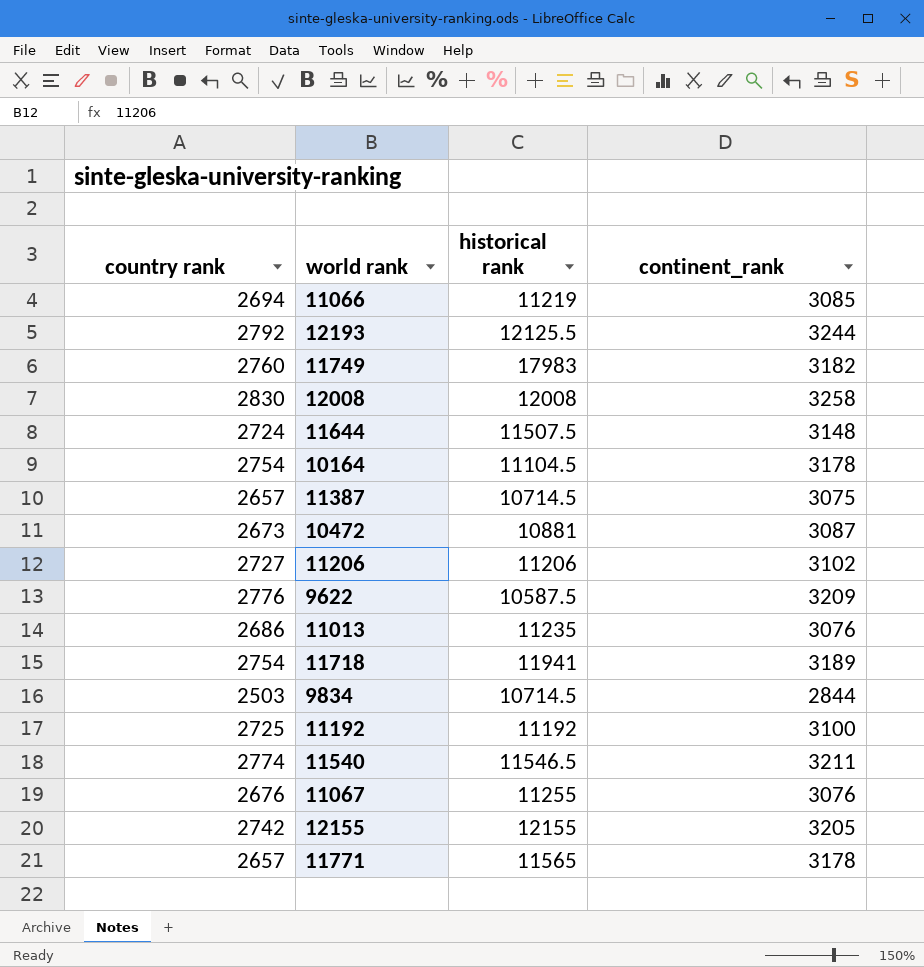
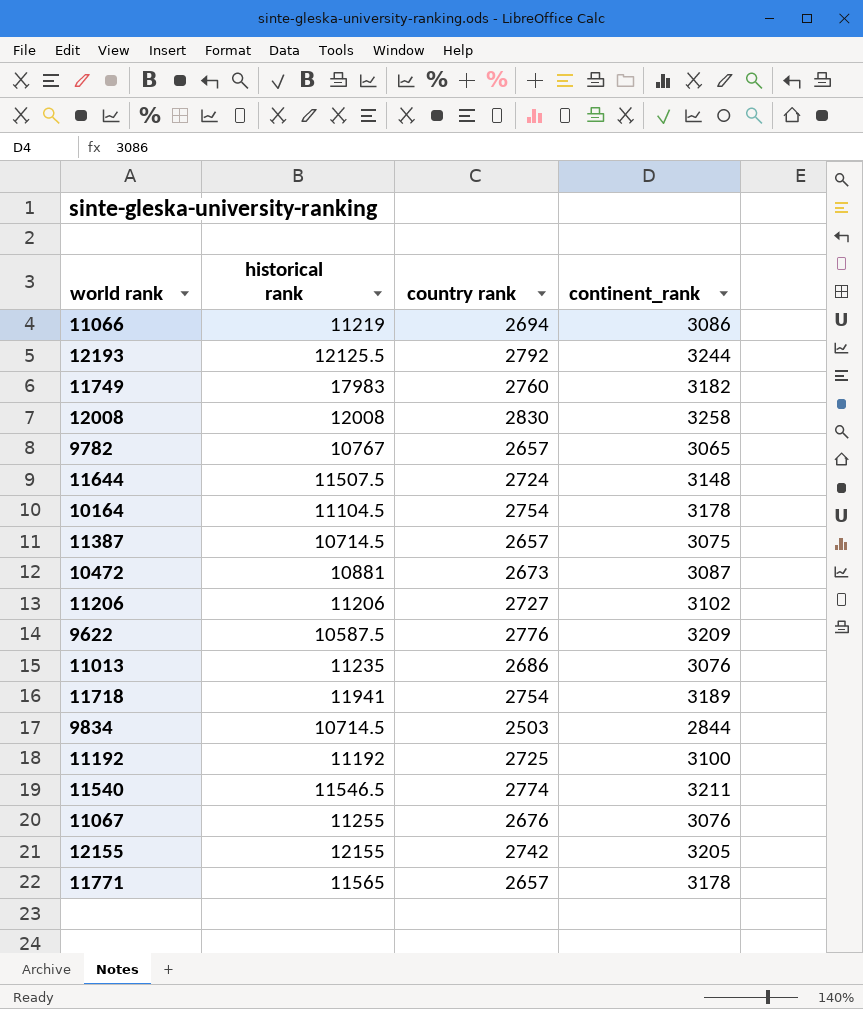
column country rank | position: 1 -> 3
11066 | continent_rank: 3085 -> 3086
row 9782: none -> 10767 | 2657 | 3065

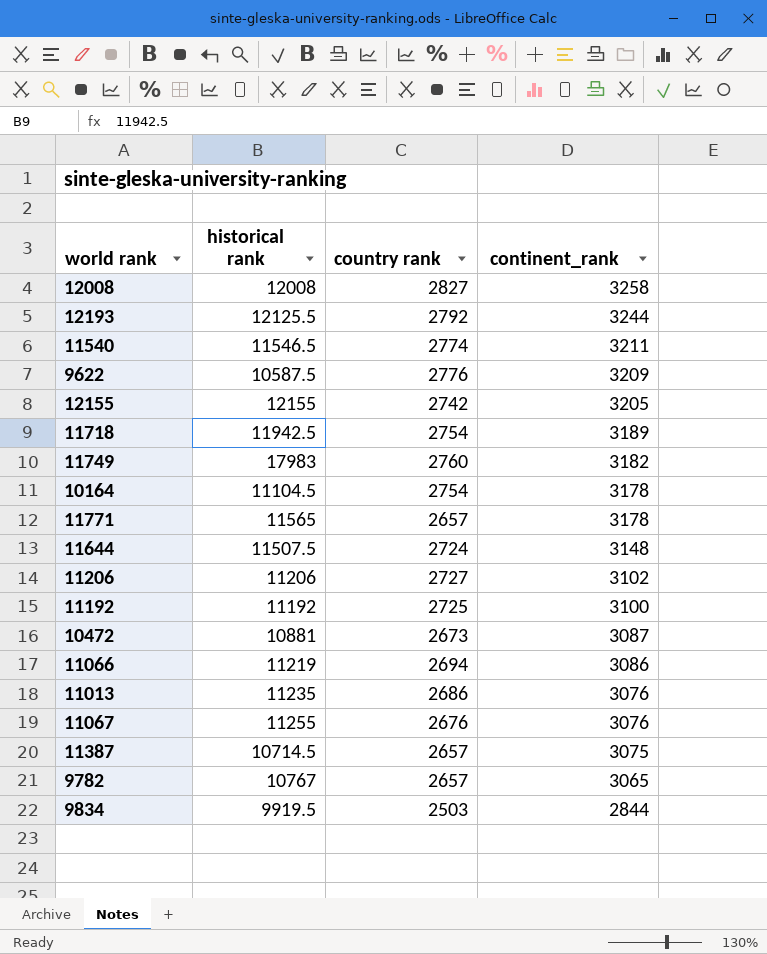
row order: none -> continent_rank descending
12008 | country rank: 2830 -> 2827
11718 | historical rank: 11941 -> 11942.5
9834 | historical rank: 10714.5 -> 9919.5

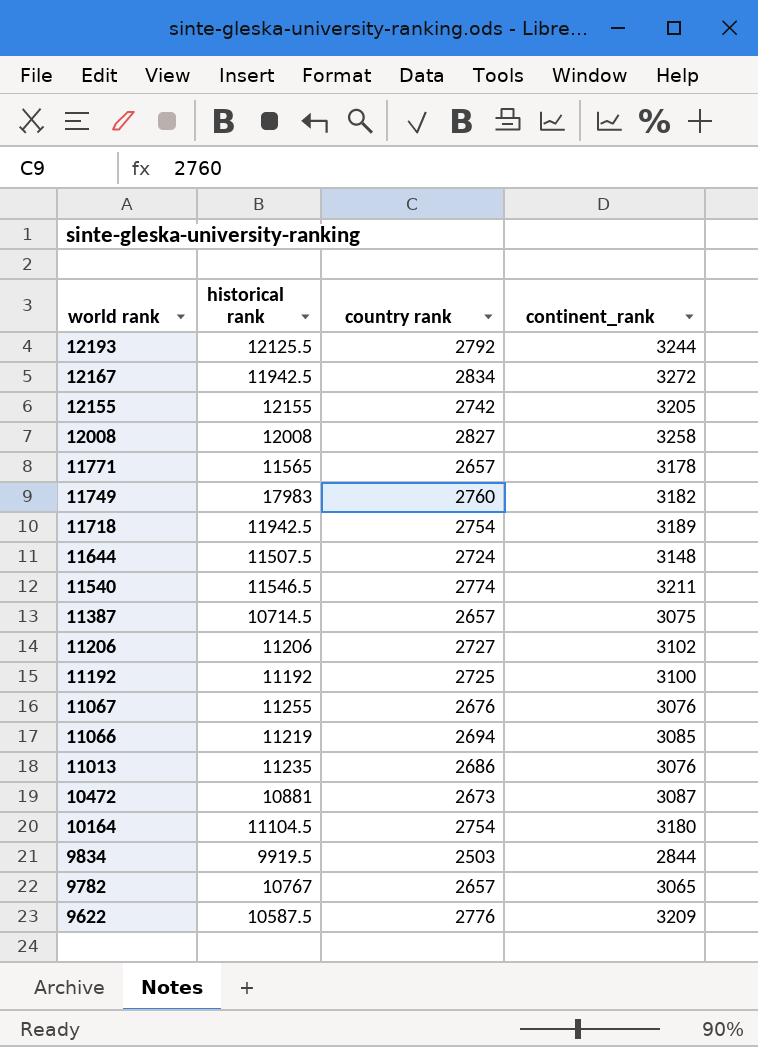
row order: continent_rank descending -> world rank descending
row 12167: none -> 11942.5 | 2834 | 3272
11066 | continent_rank: 3086 -> 3085
10164 | continent_rank: 3178 -> 3180

